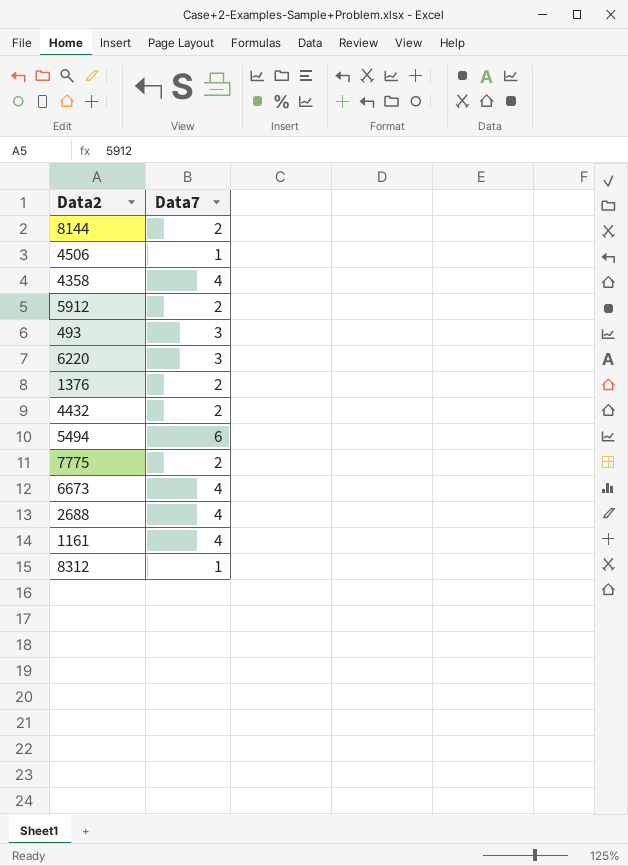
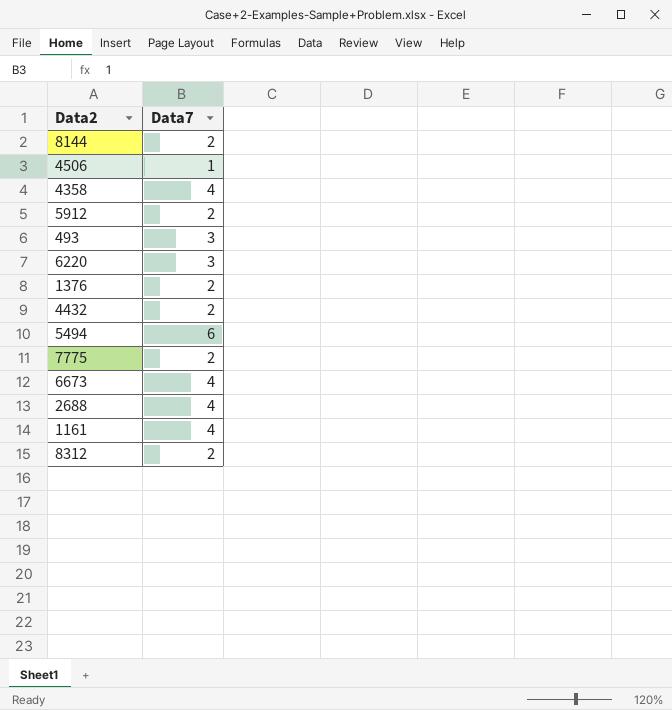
8312 | Data7: 1 -> 2

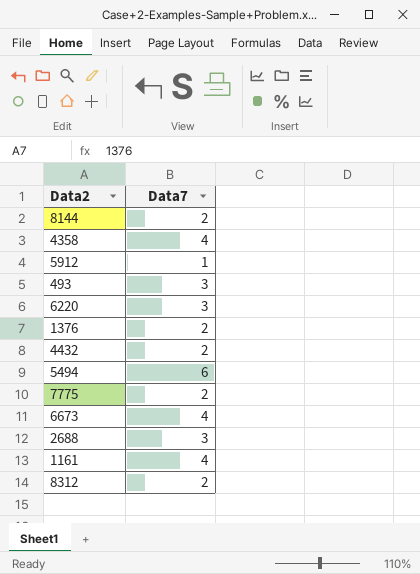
row 4506: 1 -> none
5912 | Data7: 2 -> 1
2688 | Data7: 4 -> 3

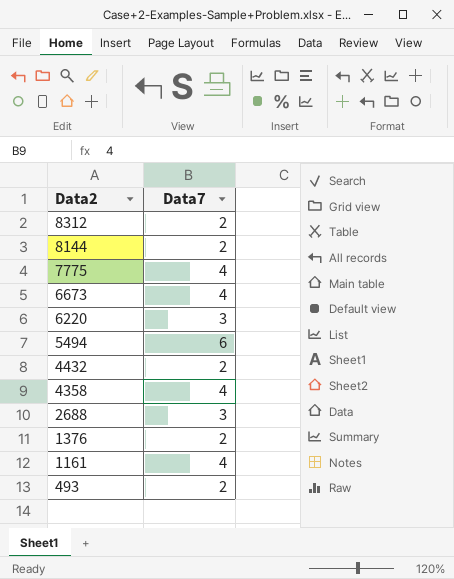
row order: none -> Data2 descending
row 5912: 1 -> none
7775 | Data7: 2 -> 4
493 | Data7: 3 -> 2

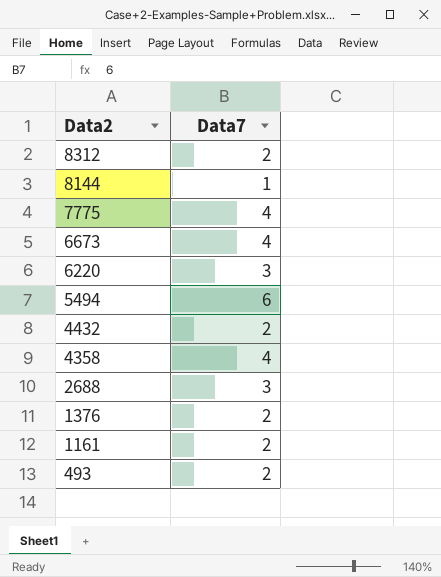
8144 | Data7: 2 -> 1
1161 | Data7: 4 -> 2

